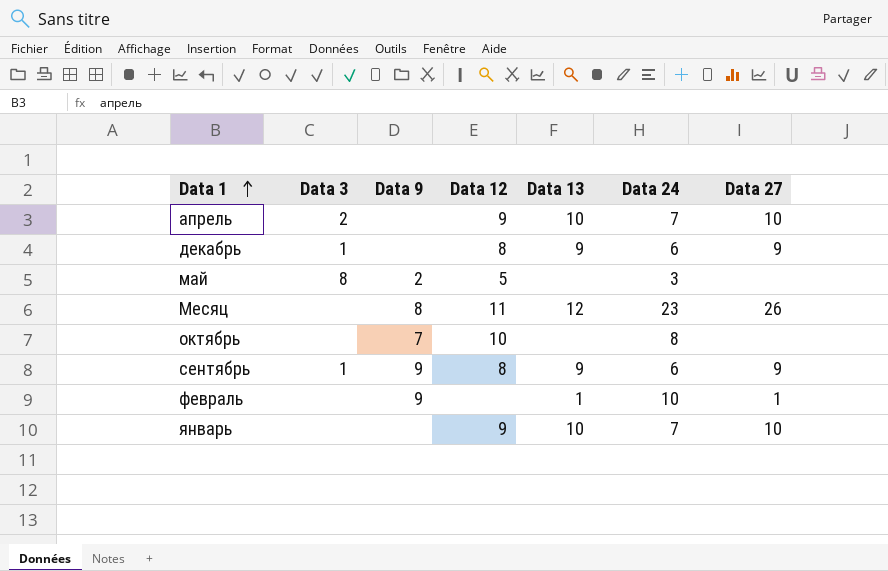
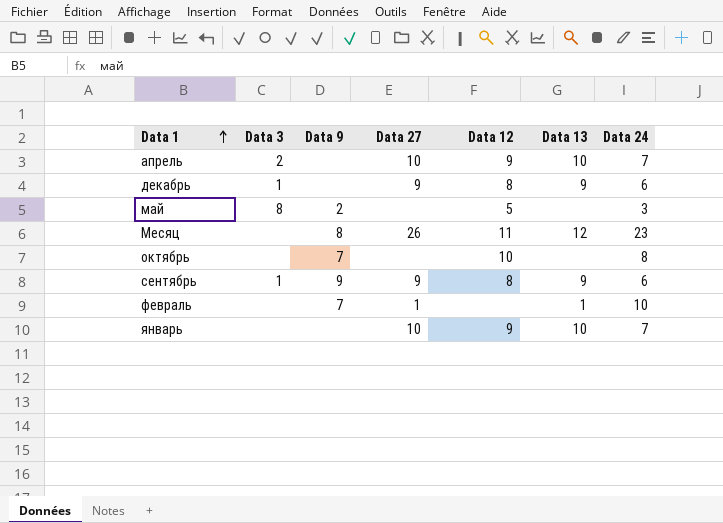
column Data 27 | position: 7 -> 4
февраль | Data 9: 9 -> 7

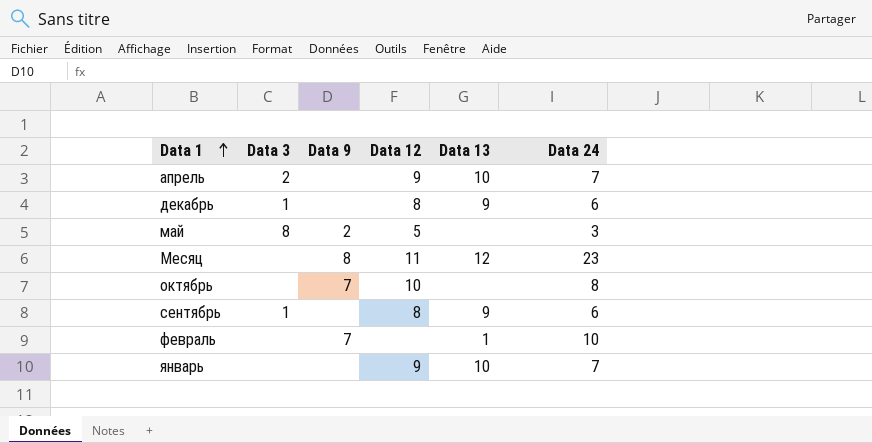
column Data 27 | position: 4 -> none
сентябрь | Data 9: 9 -> none

